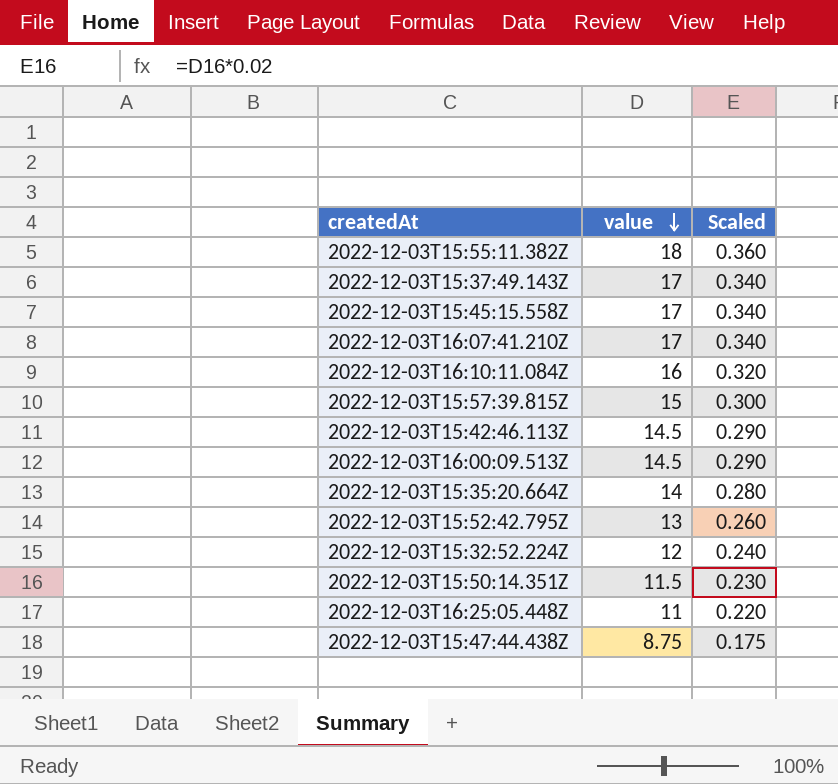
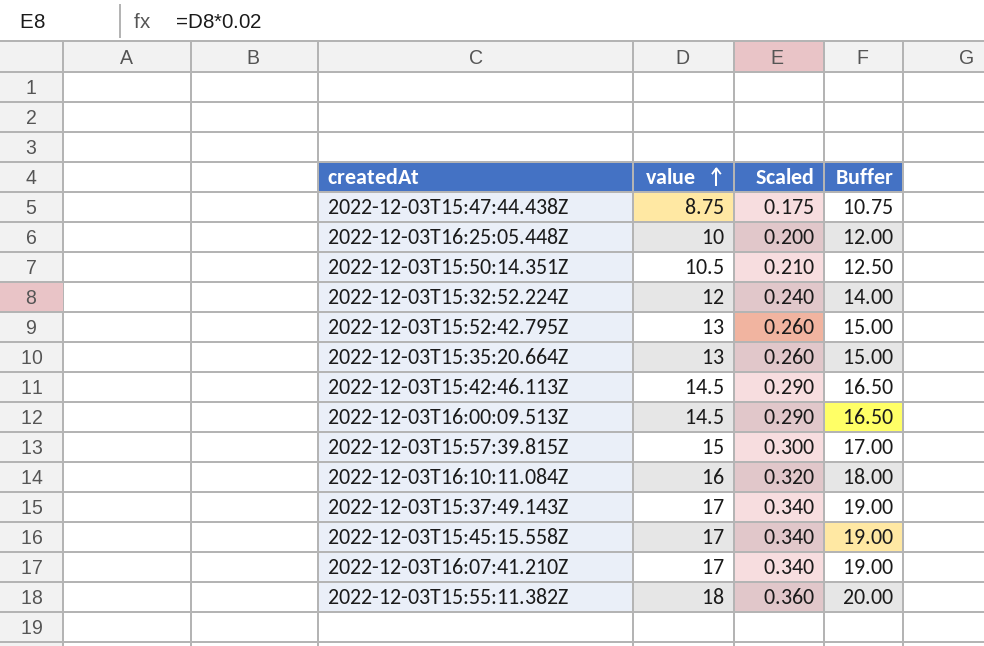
row order: value descending -> value ascending
column Buffer | formula: none -> [value] + 2
2022-12-03T16:25:05.448Z | value: 11 -> 10
2022-12-03T16:25:05.448Z | Scaled: 0.220 -> 0.200
2022-12-03T15:50:14.351Z | value: 11.5 -> 10.5
2022-12-03T15:50:14.351Z | Scaled: 0.230 -> 0.210
2022-12-03T15:35:20.664Z | value: 14 -> 13
2022-12-03T15:35:20.664Z | Scaled: 0.280 -> 0.260

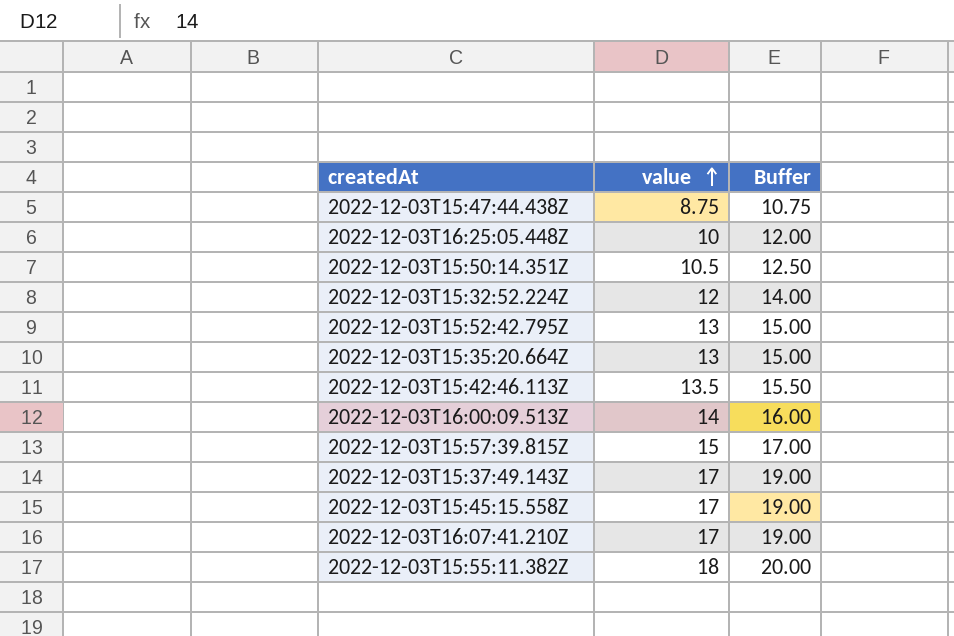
column Scaled | formula: [value] * 0.02 -> none
row 2022-12-03T16:10:11.084Z: 16 | 0.320 | 18.00 -> none
2022-12-03T15:42:46.113Z | value: 14.5 -> 13.5
2022-12-03T15:42:46.113Z | Buffer: 16.50 -> 15.50
2022-12-03T16:00:09.513Z | value: 14.5 -> 14
2022-12-03T16:00:09.513Z | Buffer: 16.50 -> 16.00

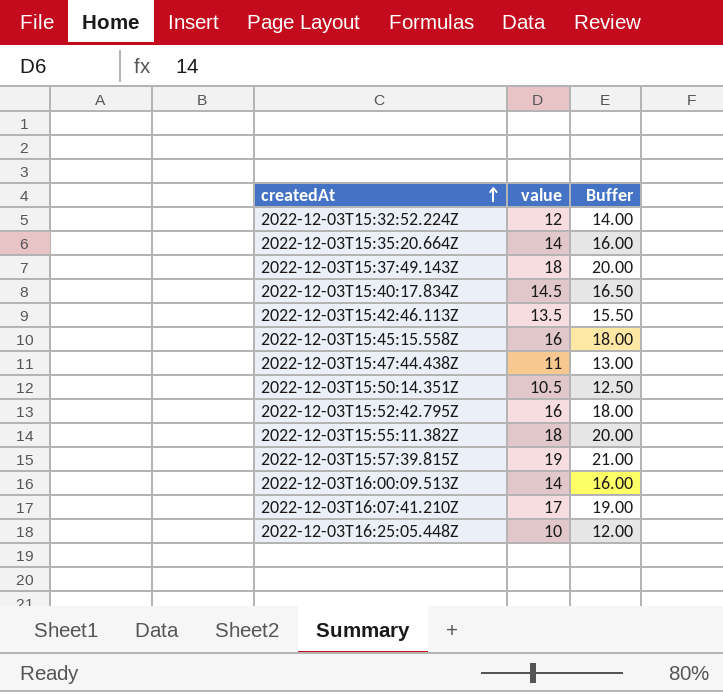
row order: value ascending -> createdAt ascending
2022-12-03T15:35:20.664Z | value: 13 -> 14
2022-12-03T15:35:20.664Z | Buffer: 15.00 -> 16.00
2022-12-03T15:37:49.143Z | value: 17 -> 18
2022-12-03T15:37:49.143Z | Buffer: 19.00 -> 20.00
row 2022-12-03T15:40:17.834Z: none -> 14.5 | 16.50
2022-12-03T15:45:15.558Z | value: 17 -> 16
2022-12-03T15:45:15.558Z | Buffer: 19.00 -> 18.00
2022-12-03T15:47:44.438Z | value: 8.75 -> 11
2022-12-03T15:47:44.438Z | Buffer: 10.75 -> 13.00
2022-12-03T15:52:42.795Z | value: 13 -> 16
2022-12-03T15:52:42.795Z | Buffer: 15.00 -> 18.00
2022-12-03T15:57:39.815Z | value: 15 -> 19
2022-12-03T15:57:39.815Z | Buffer: 17.00 -> 21.00

